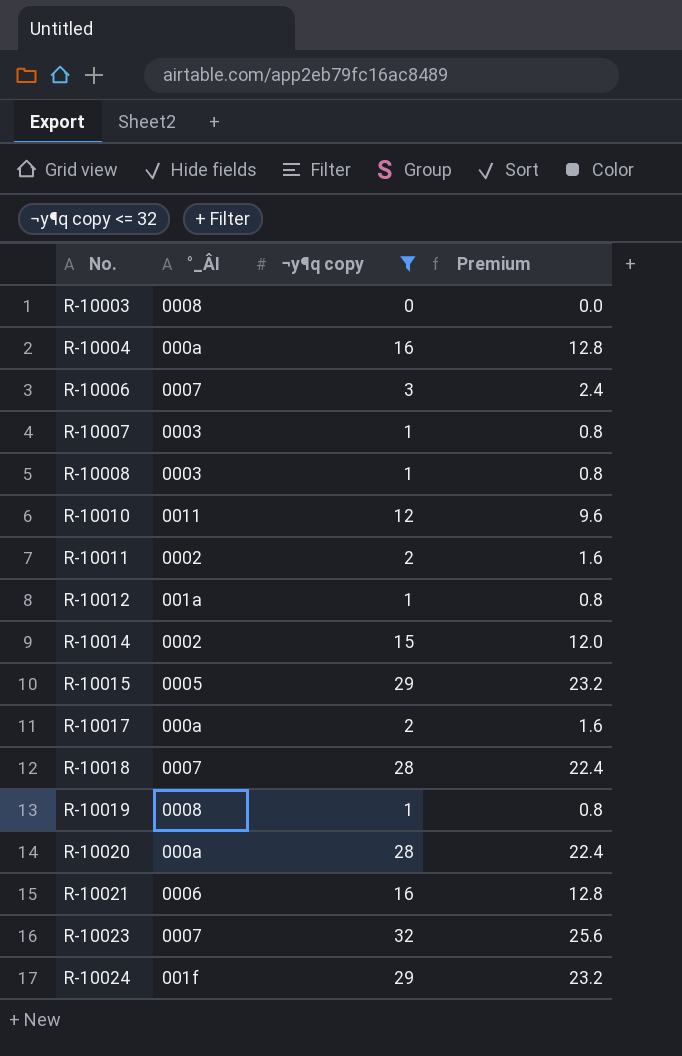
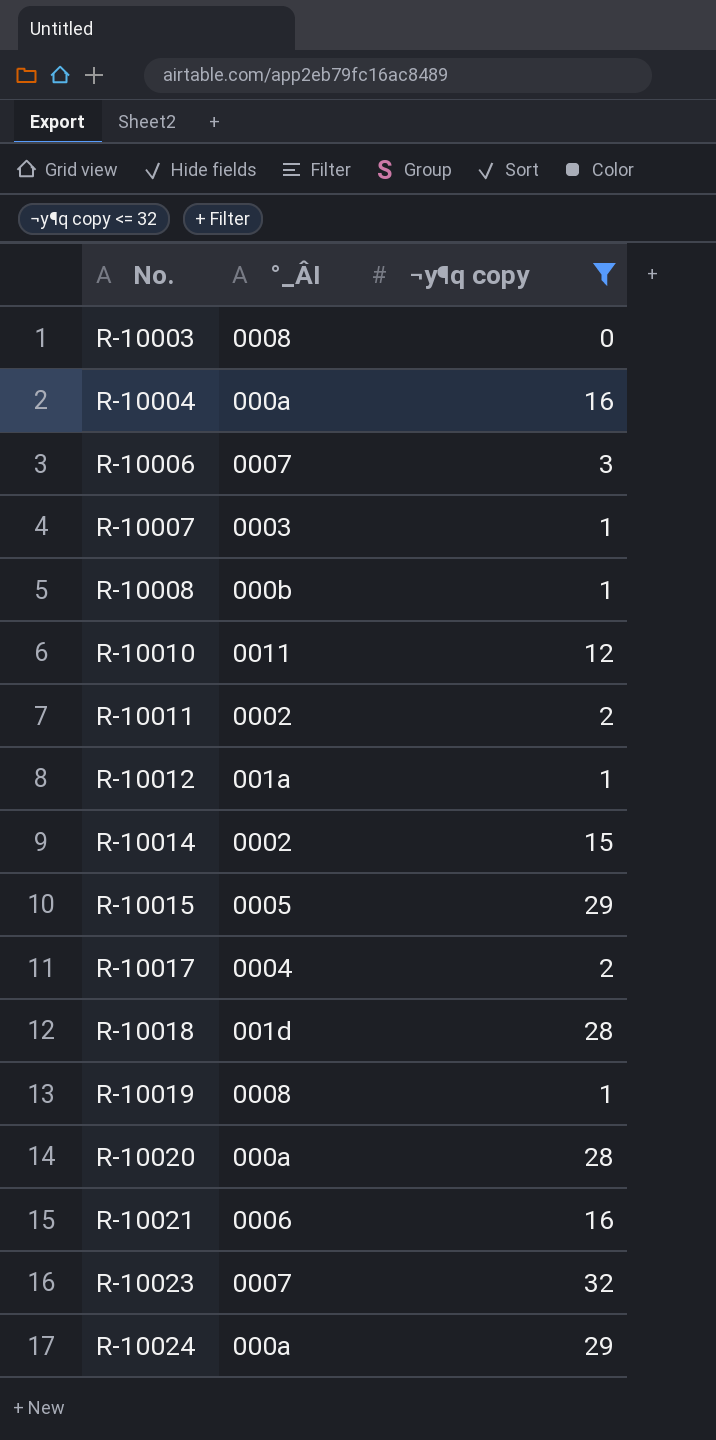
column Premium | formula: [¬y¶q copy] * 0.8 -> none
R-10008 | °_ÂI: 0003 -> 000b
R-10017 | °_ÂI: 000a -> 0004
R-10018 | °_ÂI: 0007 -> 001d
R-10024 | °_ÂI: 001f -> 000a

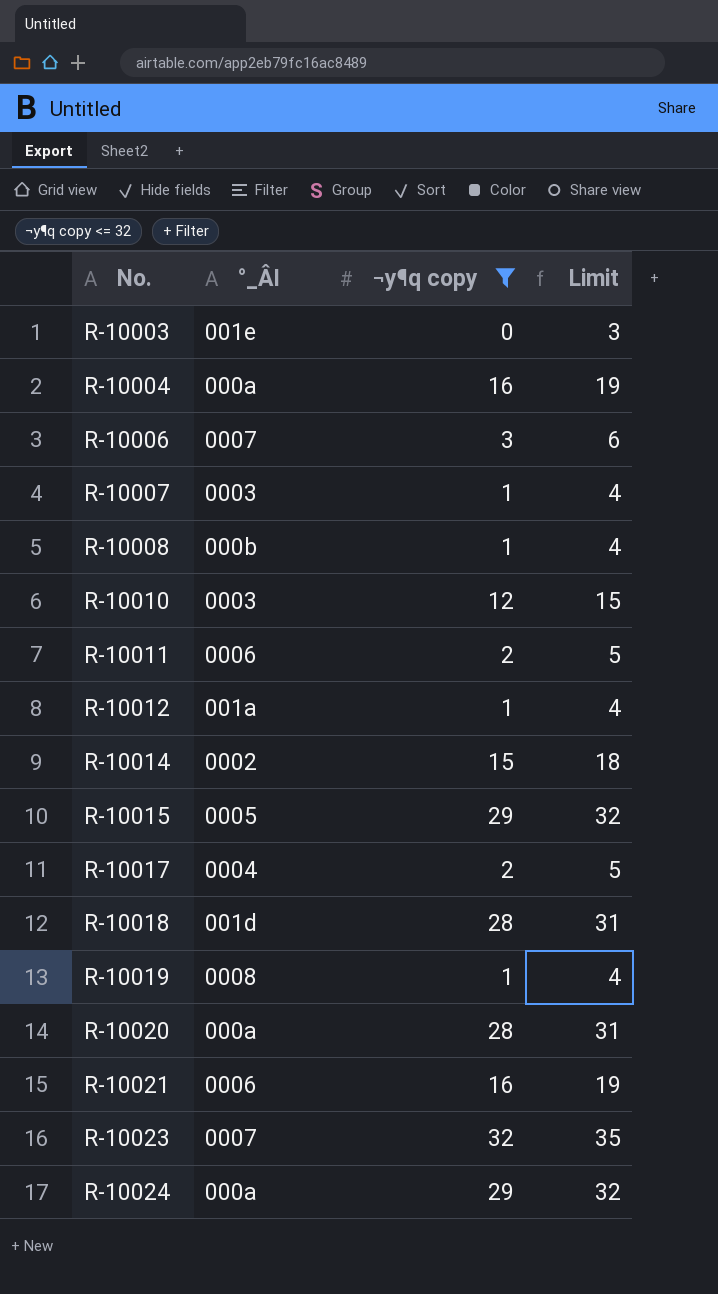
column Limit | formula: none -> [¬y¶q copy] + 3
R-10003 | °_ÂI: 0008 -> 001e
R-10010 | °_ÂI: 0011 -> 0003
R-10011 | °_ÂI: 0002 -> 0006

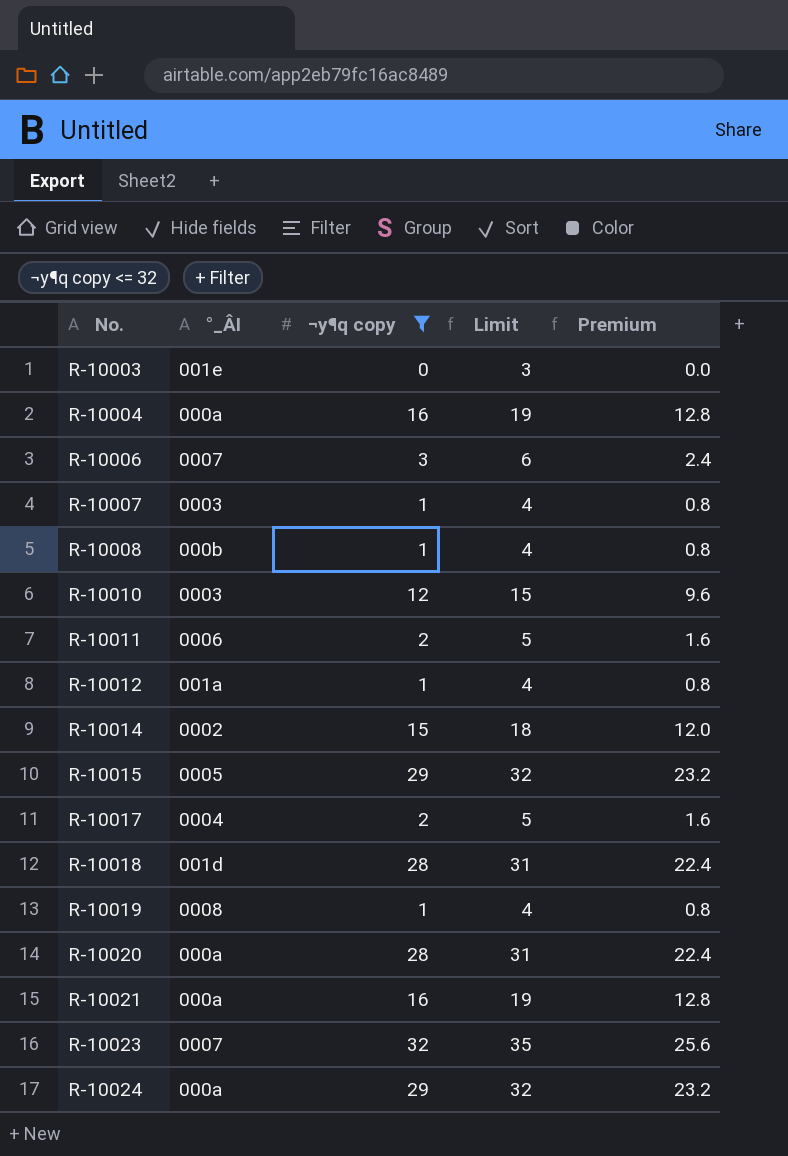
column Premium | formula: none -> [¬y¶q copy] * 0.8
R-10021 | °_ÂI: 0006 -> 000a

